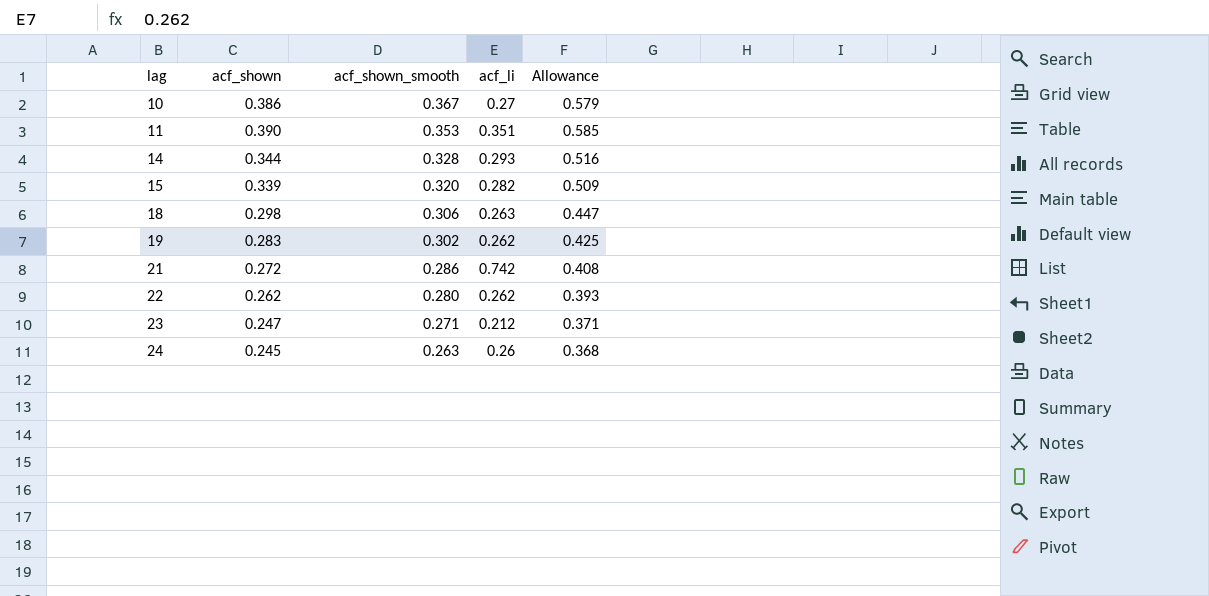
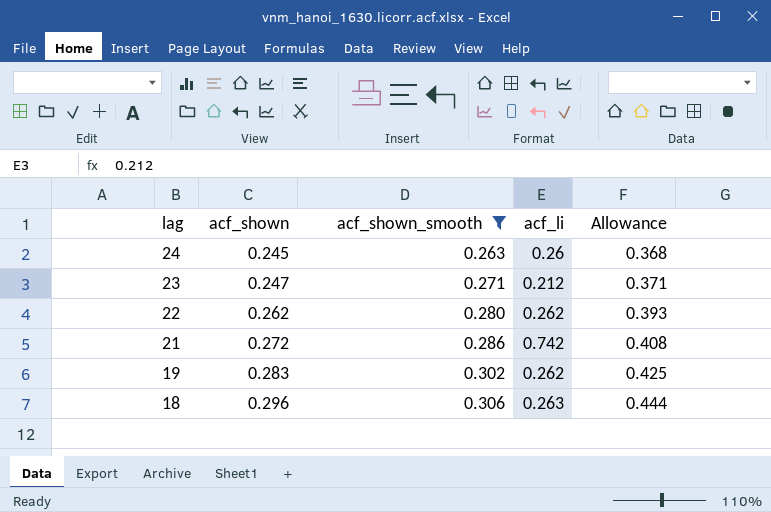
filter: none -> acf_shown_smooth <= 0.306
row order: lag ascending -> lag descending
18 | acf_shown: 0.298 -> 0.296
18 | Allowance: 0.447 -> 0.444

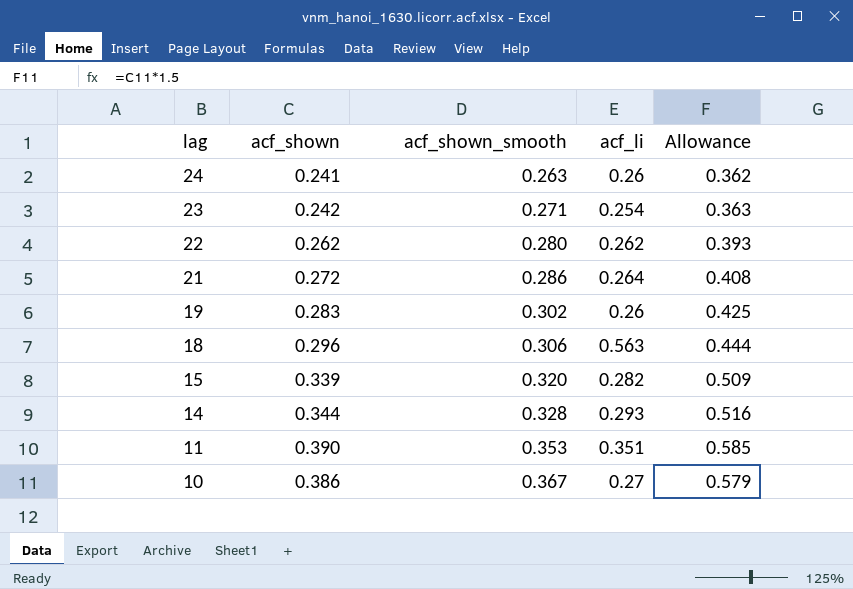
filter: acf_shown_smooth <= 0.306 -> none
24 | acf_shown: 0.245 -> 0.241
24 | Allowance: 0.368 -> 0.362
23 | acf_shown: 0.247 -> 0.242
23 | acf_li: 0.212 -> 0.254
23 | Allowance: 0.371 -> 0.363
21 | acf_li: 0.742 -> 0.264
19 | acf_li: 0.262 -> 0.26
18 | acf_li: 0.263 -> 0.563

